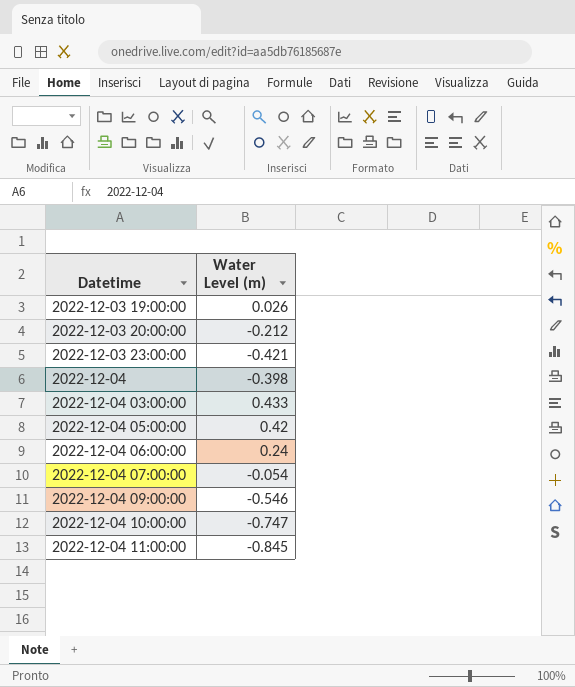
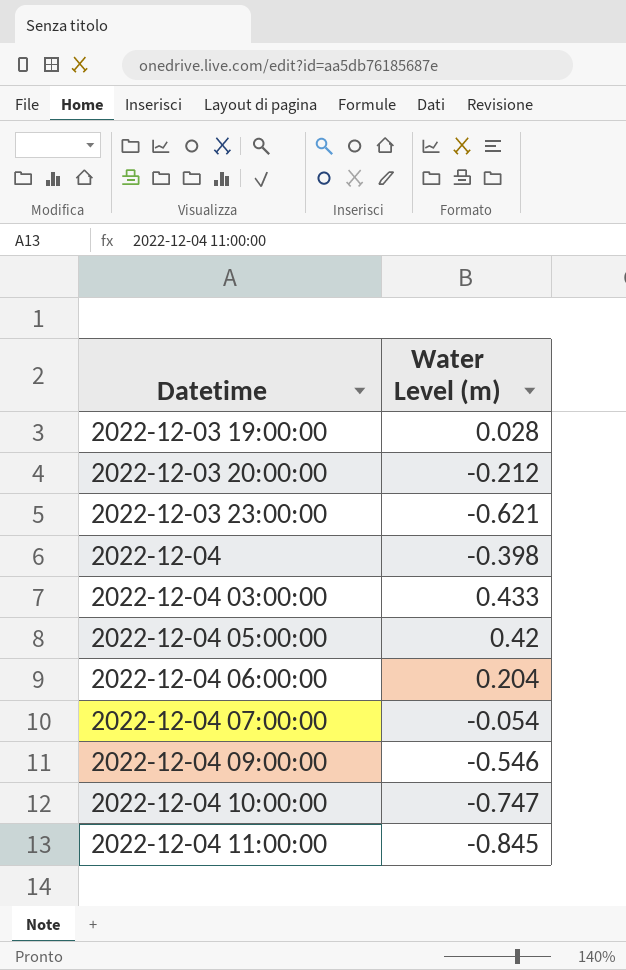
2022-12-03 19:00:00 | Water Level (m): 0.026 -> 0.028
2022-12-03 23:00:00 | Water Level (m): -0.421 -> -0.621
2022-12-04 06:00:00 | Water Level (m): 0.24 -> 0.204

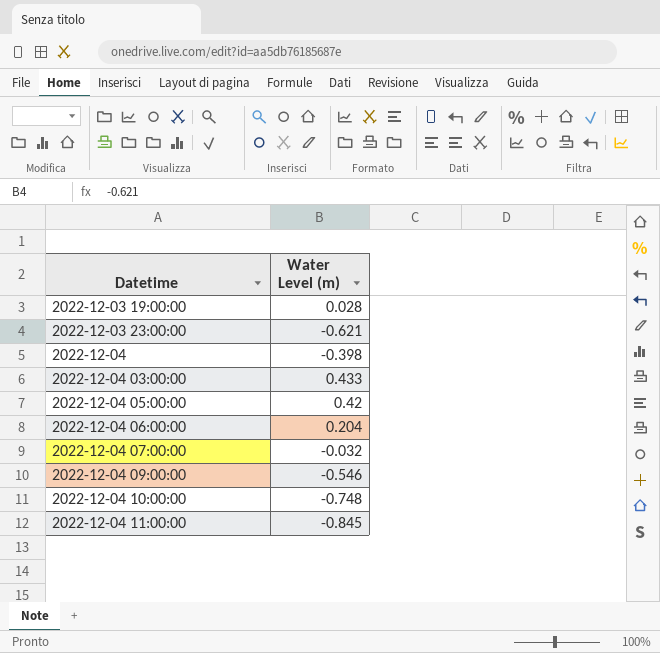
row 2022-12-03 20:00:00: -0.212 -> none
2022-12-04 07:00:00 | Water Level (m): -0.054 -> -0.032
2022-12-04 10:00:00 | Water Level (m): -0.747 -> -0.748

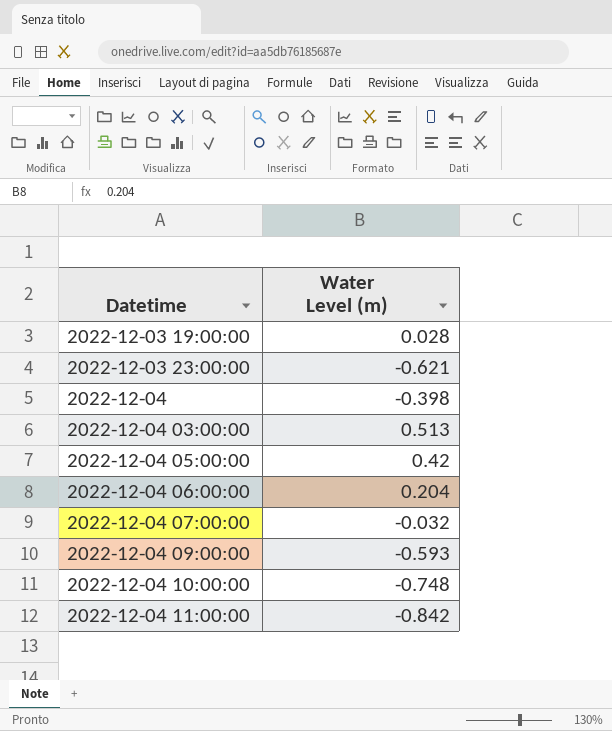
2022-12-04 03:00:00 | Water Level (m): 0.433 -> 0.513
2022-12-04 09:00:00 | Water Level (m): -0.546 -> -0.593
2022-12-04 11:00:00 | Water Level (m): -0.845 -> -0.842

